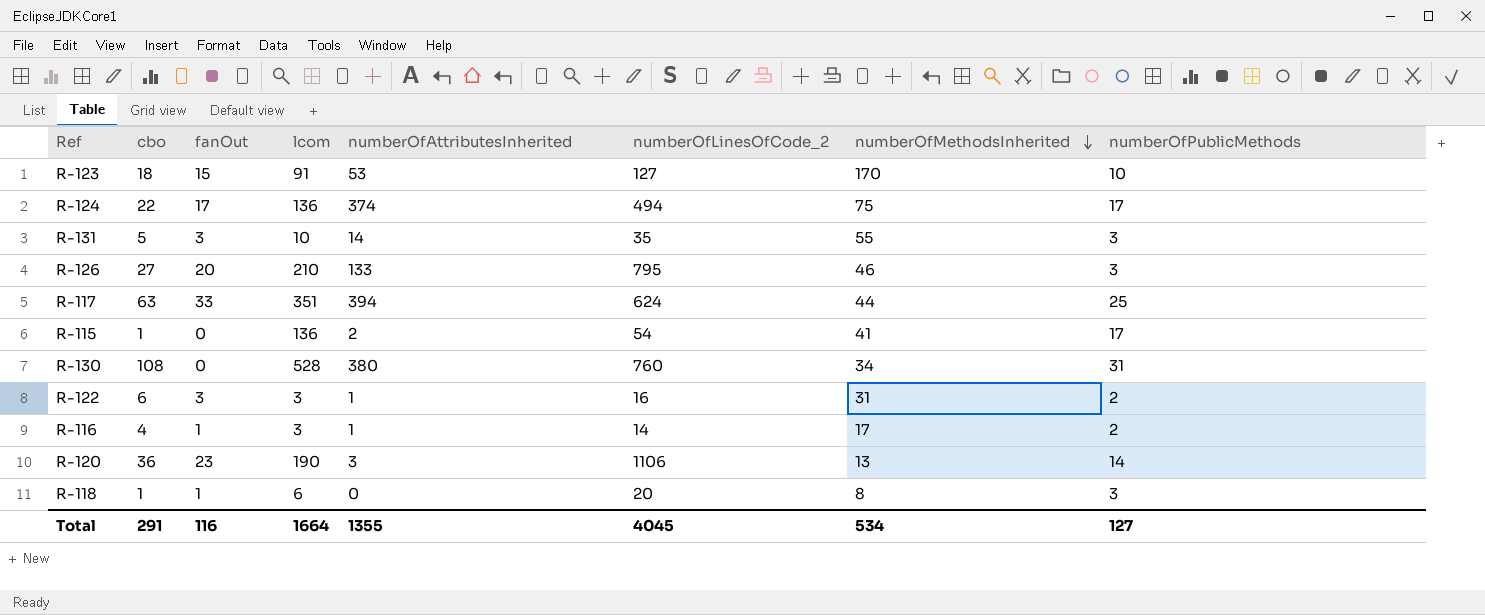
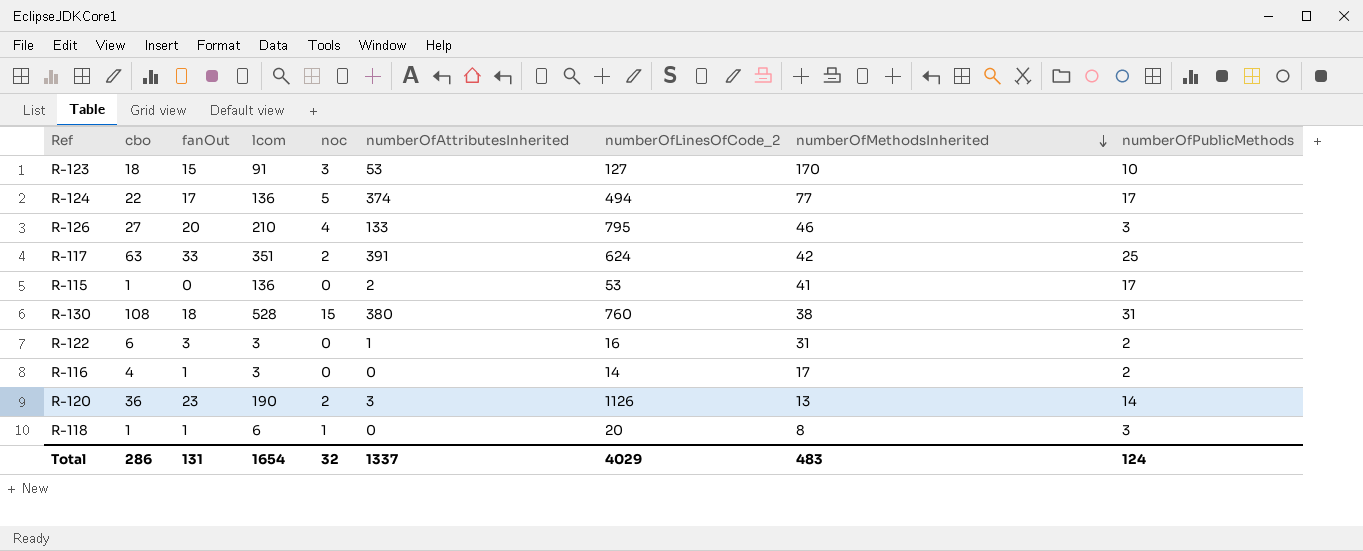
column noc | position: none -> 5
row R-131: 5 | 3 | 10 | 14 | 35 | 55 | 3 -> none
R-124 | numberOfMethodsInherited: 75 -> 77
R-117 | numberOfAttributesInherited: 394 -> 391
R-117 | numberOfMethodsInherited: 44 -> 42
R-115 | numberOfLinesOfCode_2: 54 -> 53
R-130 | fanOut: 0 -> 18
R-130 | numberOfMethodsInherited: 34 -> 38
R-116 | numberOfAttributesInherited: 1 -> 0
R-120 | numberOfLinesOfCode_2: 1106 -> 1126
Total | cbo: 291 -> 286
Total | fanOut: 116 -> 131
Total | lcom: 1664 -> 1654
Total | numberOfAttributesInherited: 1355 -> 1337
Total | numberOfLinesOfCode_2: 4045 -> 4029
Total | numberOfMethodsInherited: 534 -> 483
Total | numberOfPublicMethods: 127 -> 124

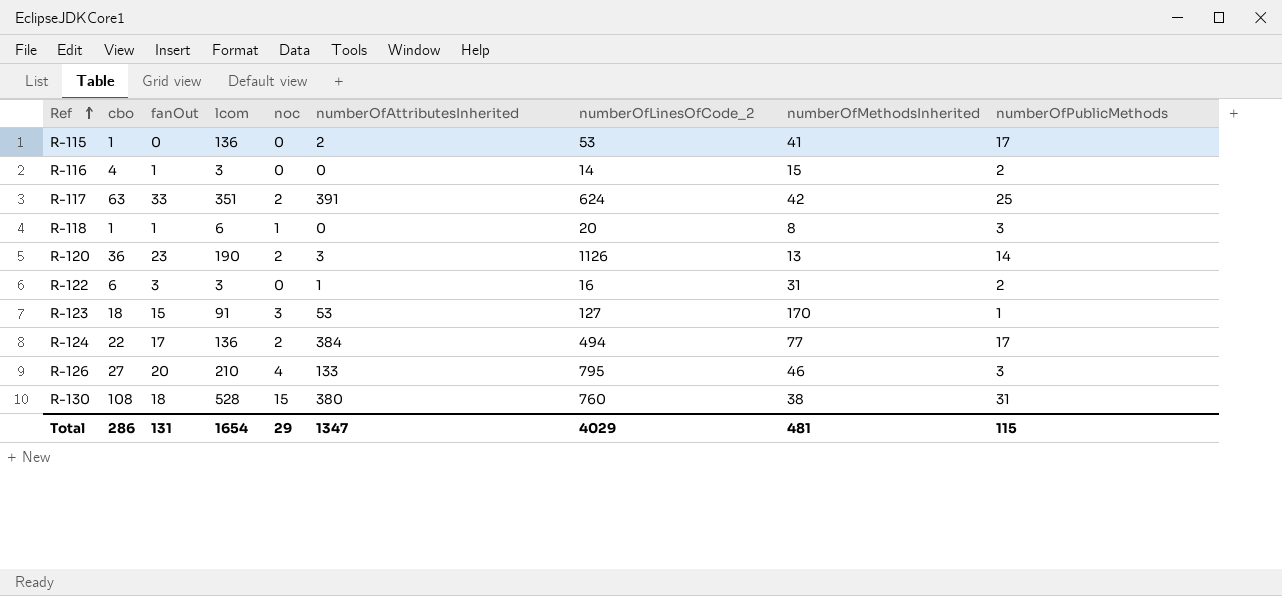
row order: numberOfMethodsInherited descending -> Ref ascending
R-116 | numberOfMethodsInherited: 17 -> 15
R-123 | numberOfPublicMethods: 10 -> 1
R-124 | noc: 5 -> 2
R-124 | numberOfAttributesInherited: 374 -> 384
Total | noc: 32 -> 29
Total | numberOfAttributesInherited: 1337 -> 1347
Total | numberOfMethodsInherited: 483 -> 481
Total | numberOfPublicMethods: 124 -> 115

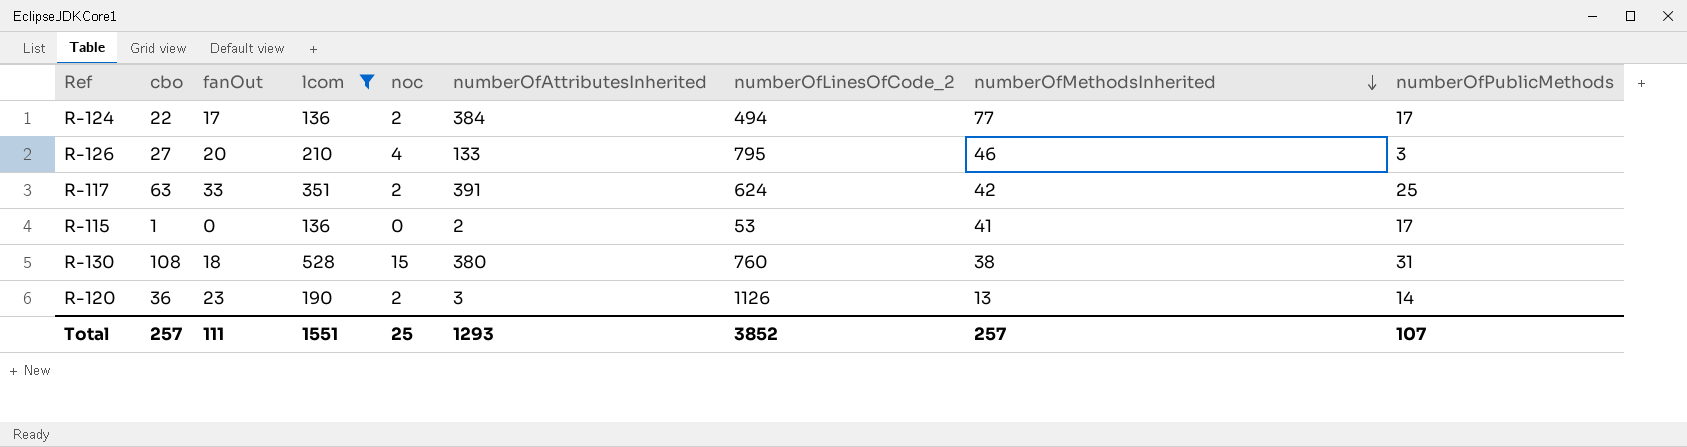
filter: none -> lcom >= 136
row order: Ref ascending -> numberOfMethodsInherited descending
Total | cbo: 286 -> 257
Total | fanOut: 131 -> 111
Total | lcom: 1654 -> 1551
Total | noc: 29 -> 25
Total | numberOfAttributesInherited: 1347 -> 1293
Total | numberOfLinesOfCode_2: 4029 -> 3852
Total | numberOfMethodsInherited: 481 -> 257
Total | numberOfPublicMethods: 115 -> 107

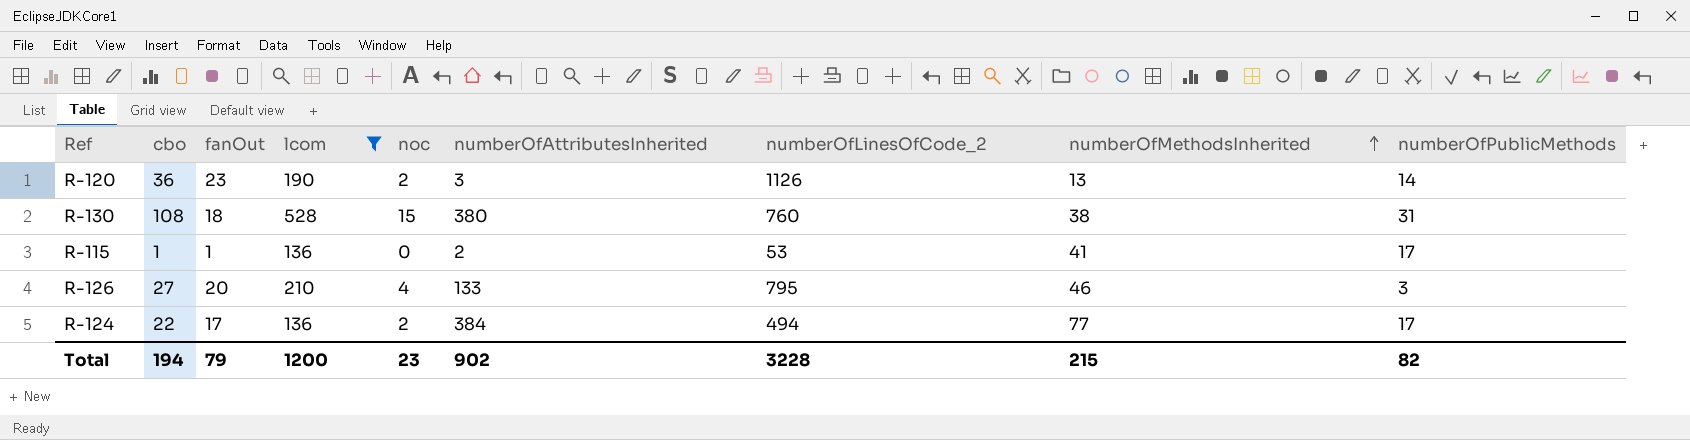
row order: numberOfMethodsInherited descending -> numberOfMethodsInherited ascending
row R-117: 63 | 33 | 351 | 2 | 391 | 624 | 42 | 25 -> none
R-115 | fanOut: 0 -> 1
Total | cbo: 257 -> 194
Total | fanOut: 111 -> 79
Total | lcom: 1551 -> 1200
Total | noc: 25 -> 23
Total | numberOfAttributesInherited: 1293 -> 902
Total | numberOfLinesOfCode_2: 3852 -> 3228
Total | numberOfMethodsInherited: 257 -> 215
Total | numberOfPublicMethods: 107 -> 82

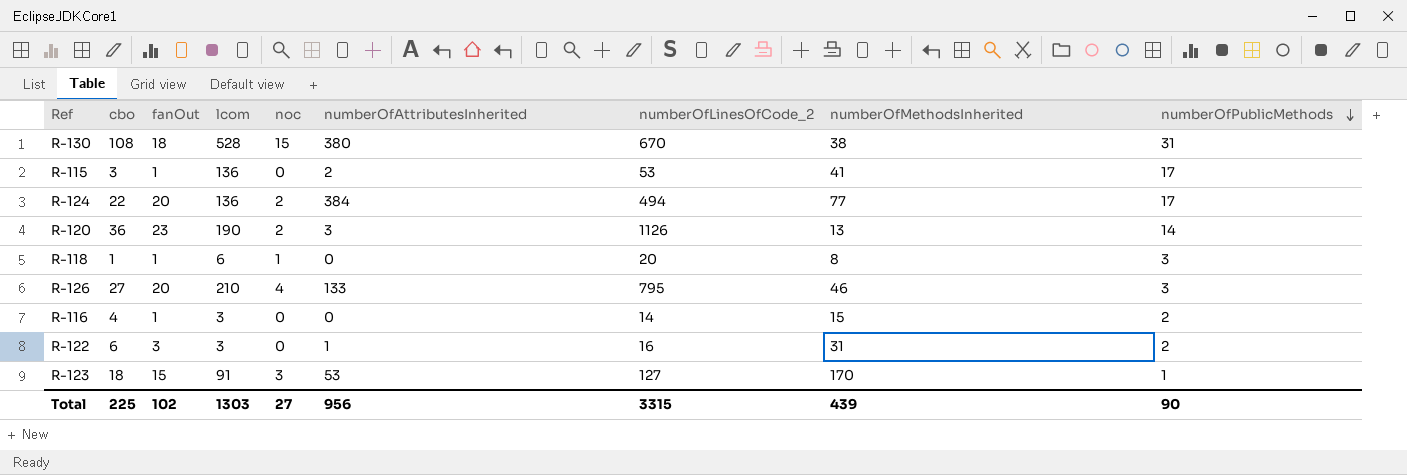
filter: lcom >= 136 -> none
row order: numberOfMethodsInherited ascending -> numberOfPublicMethods descending
R-130 | numberOfLinesOfCode_2: 760 -> 670
R-115 | cbo: 1 -> 3
R-124 | fanOut: 17 -> 20
Total | cbo: 194 -> 225
Total | fanOut: 79 -> 102
Total | lcom: 1200 -> 1303
Total | noc: 23 -> 27
Total | numberOfAttributesInherited: 902 -> 956
Total | numberOfLinesOfCode_2: 3228 -> 3315
Total | numberOfMethodsInherited: 215 -> 439
Total | numberOfPublicMethods: 82 -> 90

